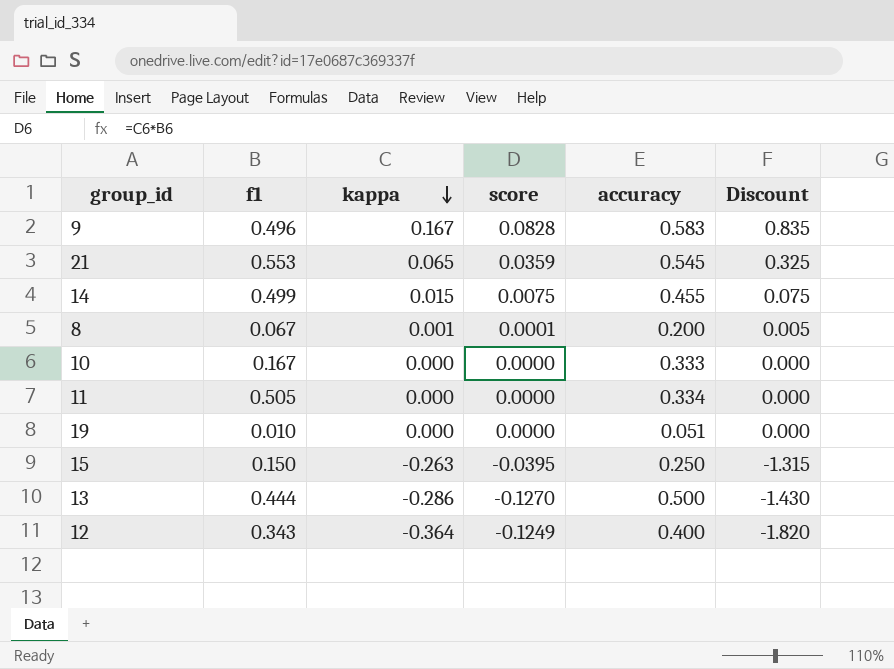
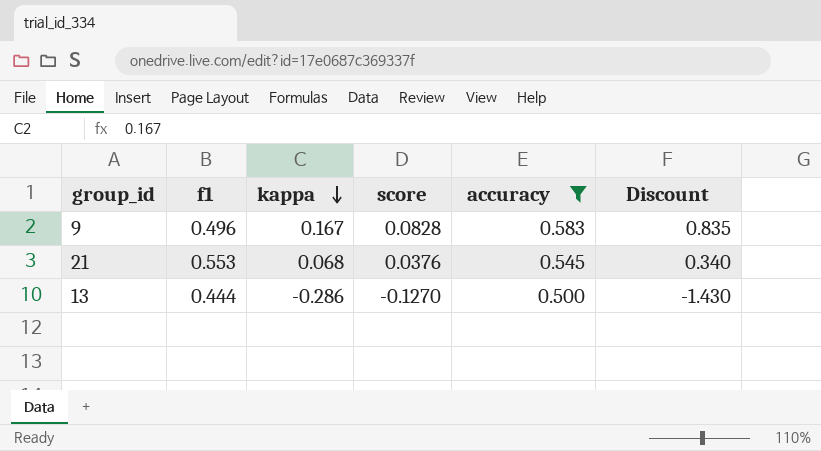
filter: none -> accuracy >= 0.500
21 | kappa: 0.065 -> 0.068
21 | score: 0.0359 -> 0.0376
21 | Discount: 0.325 -> 0.340

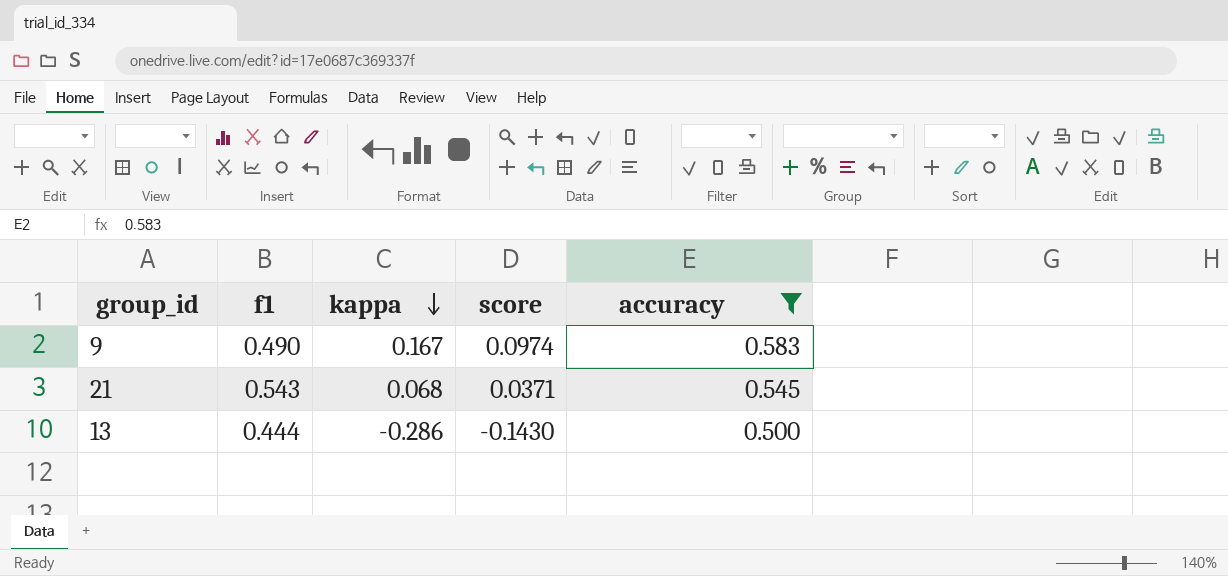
column Discount | formula: [kappa] * 5 -> none
column score | formula: [f1] * [kappa] -> [kappa] * [accuracy]
9 | f1: 0.496 -> 0.490
21 | f1: 0.553 -> 0.543

